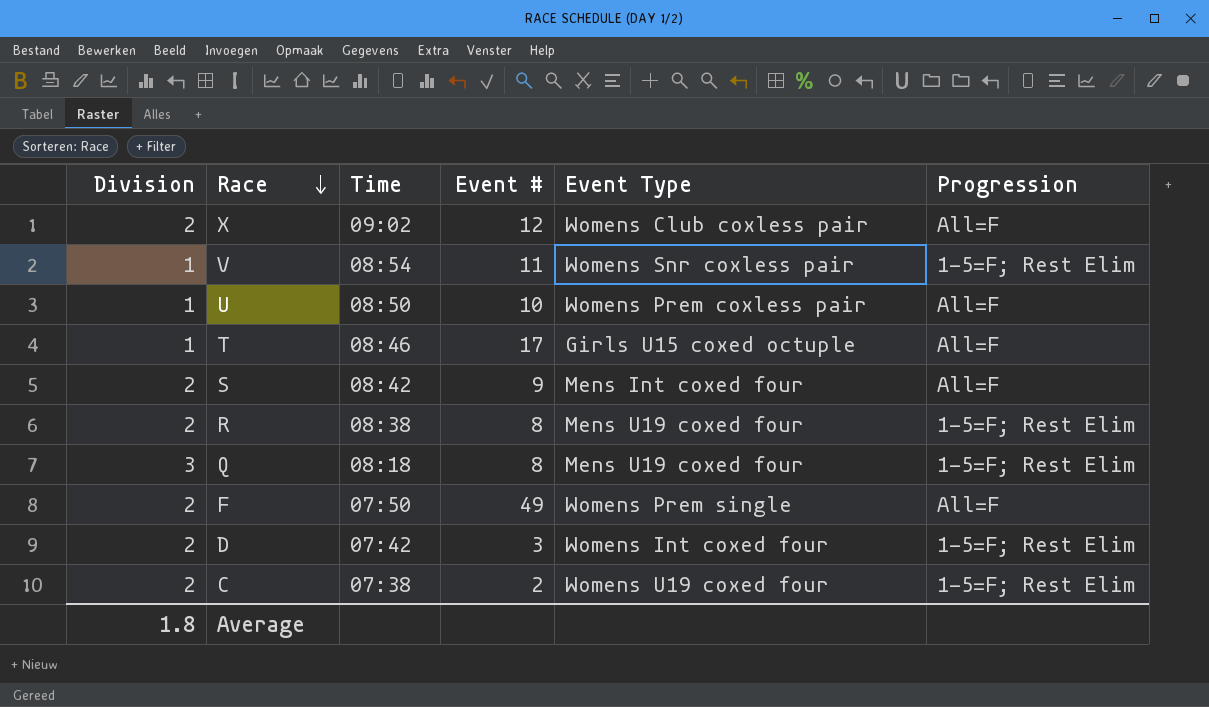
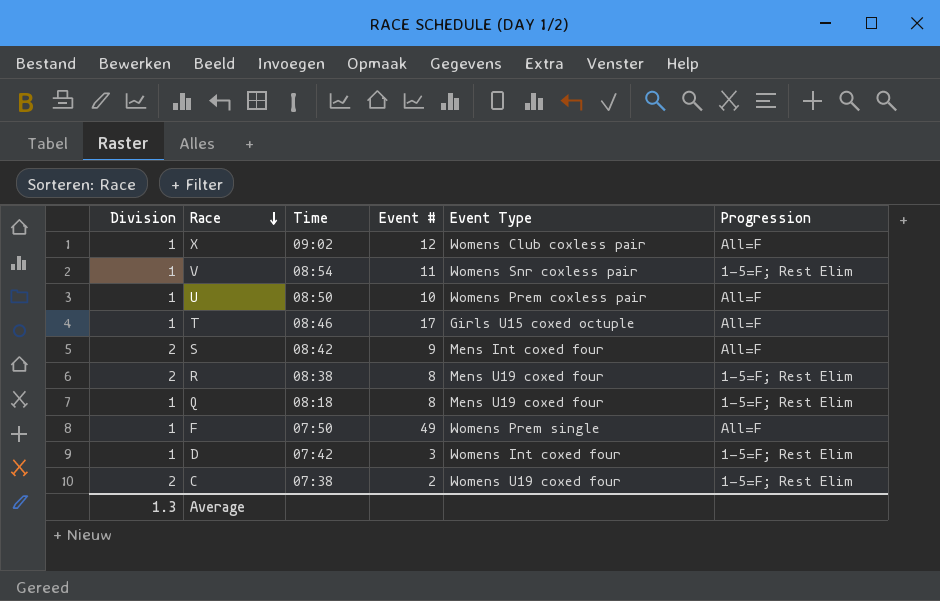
X | Division: 2 -> 1
Q | Division: 3 -> 1
F | Division: 2 -> 1
D | Division: 2 -> 1
Average | Division: 1.8 -> 1.3

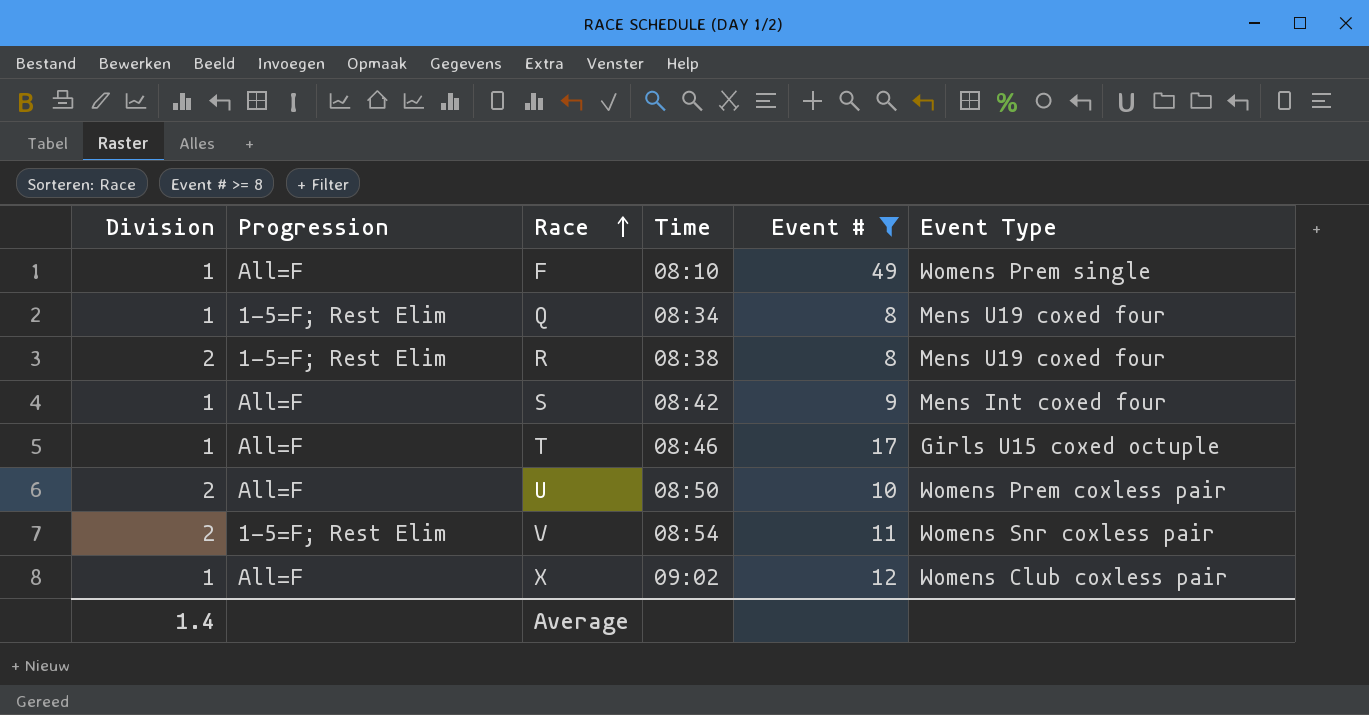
filter: none -> Event # >= 8
row order: Race descending -> Race ascending
column Progression | position: 6 -> 2
F | Time: 07:50 -> 08:10
Q | Time: 08:18 -> 08:34
S | Division: 2 -> 1
U | Division: 1 -> 2
V | Division: 1 -> 2
Average | Division: 1.3 -> 1.4

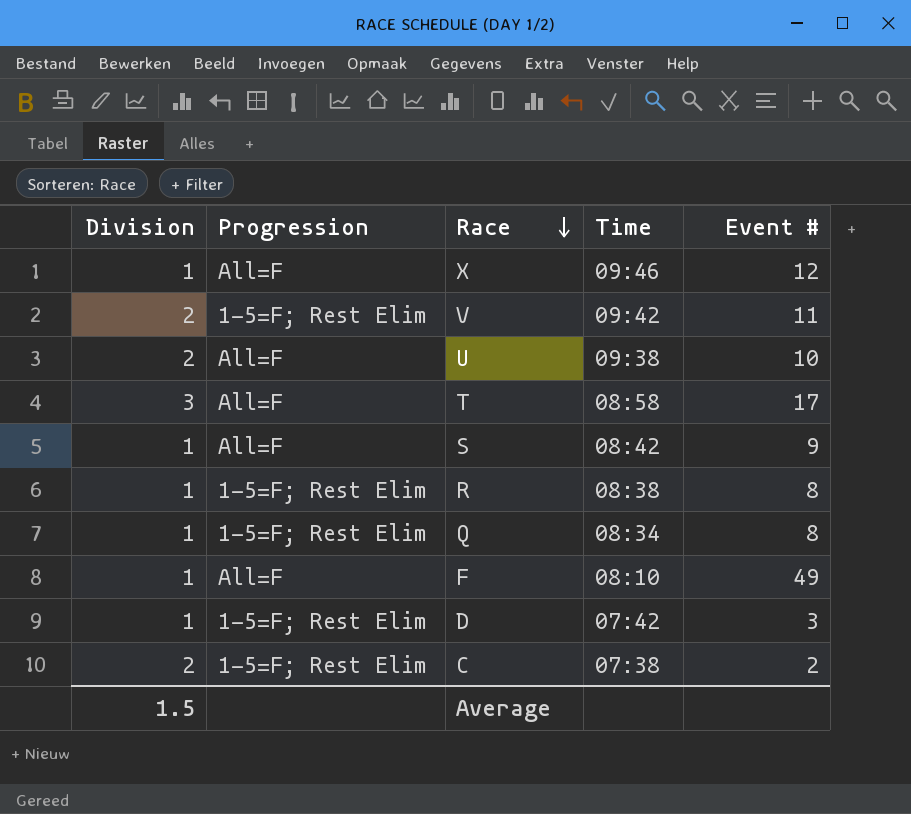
filter: Event # >= 8 -> none
row order: Race ascending -> Race descending
column Event Type | position: 6 -> none
X | Time: 09:02 -> 09:46
V | Time: 08:54 -> 09:42
U | Time: 08:50 -> 09:38
T | Division: 1 -> 3
T | Time: 08:46 -> 08:58
R | Division: 2 -> 1
Average | Division: 1.4 -> 1.5

